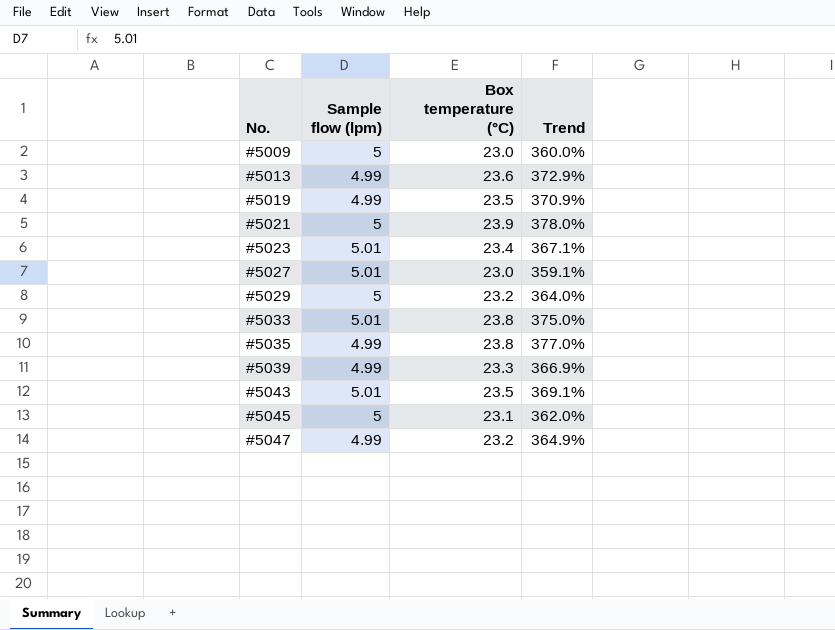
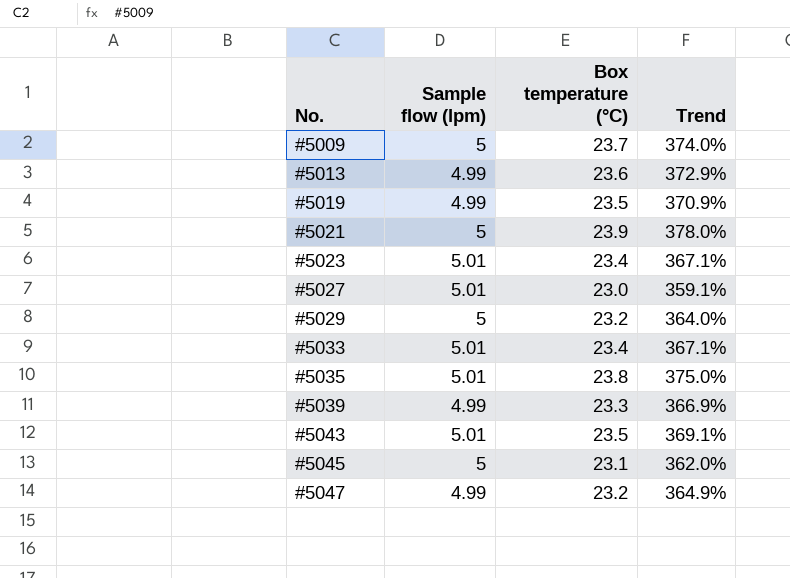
#5009 | Box temperature (°C): 23.0 -> 23.7
#5009 | Trend: 360.0% -> 374.0%
#5033 | Box temperature (°C): 23.8 -> 23.4
#5033 | Trend: 375.0% -> 367.1%
#5035 | Sample flow (lpm): 4.99 -> 5.01
#5035 | Trend: 377.0% -> 375.0%

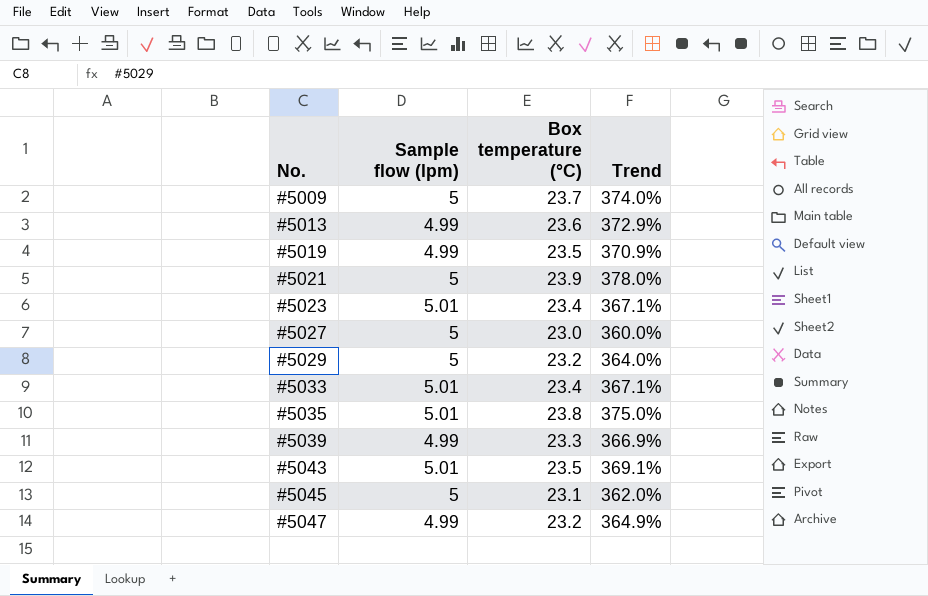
#5027 | Sample flow (lpm): 5.01 -> 5
#5027 | Trend: 359.1% -> 360.0%

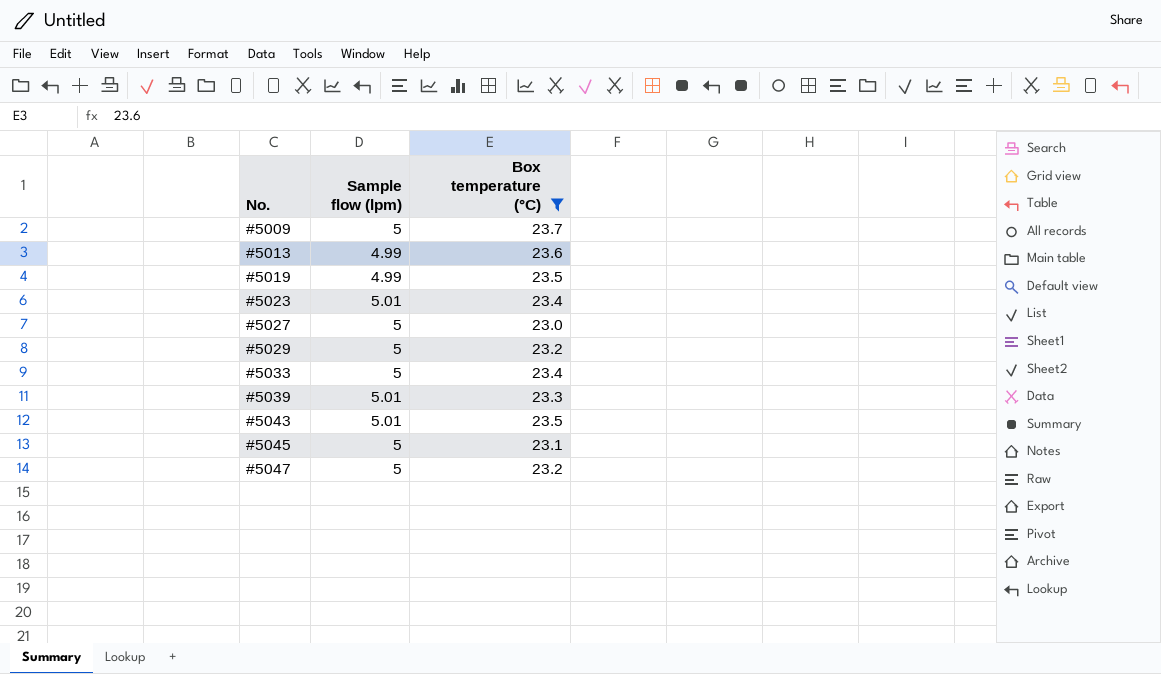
filter: none -> Box temperature (°C) <= 23.7
column Trend | formula: ([Box temperature (°C)] - [Sample flow (lpm)]) / [Sample flow (lpm)] -> none
#5033 | Sample flow (lpm): 5.01 -> 5
#5039 | Sample flow (lpm): 4.99 -> 5.01
#5047 | Sample flow (lpm): 4.99 -> 5

